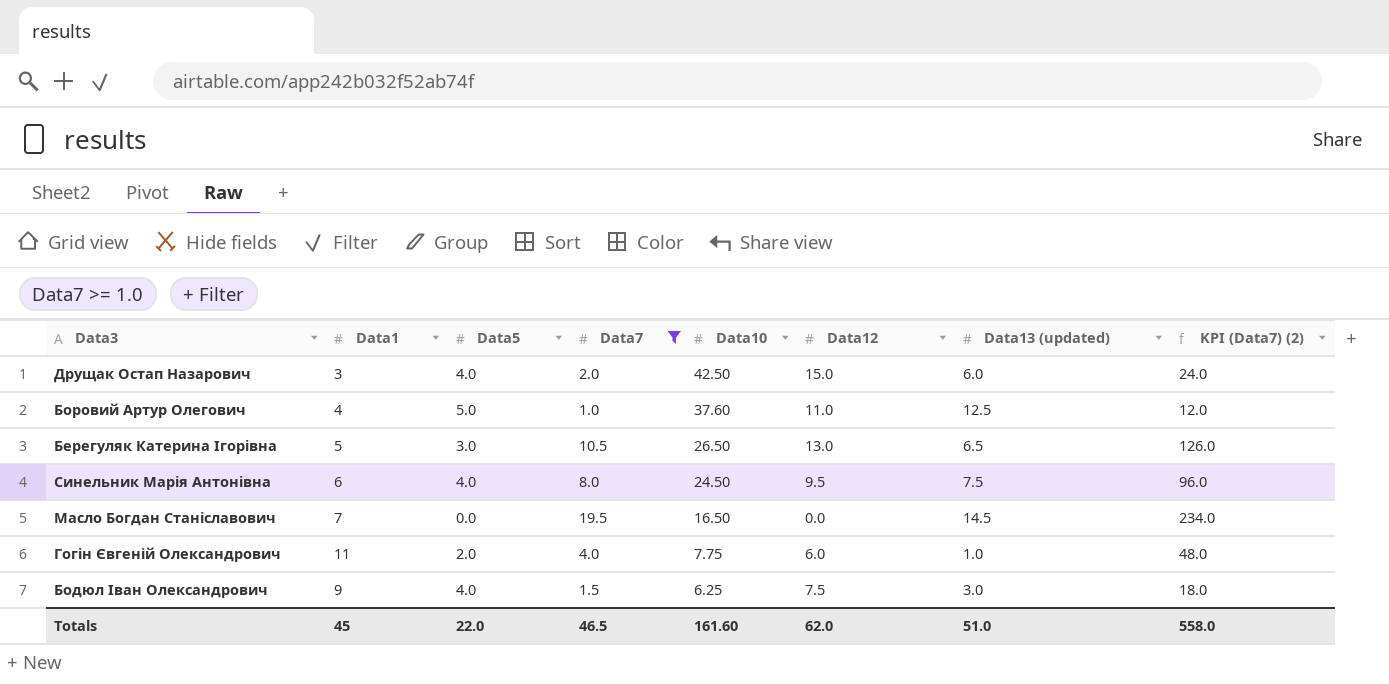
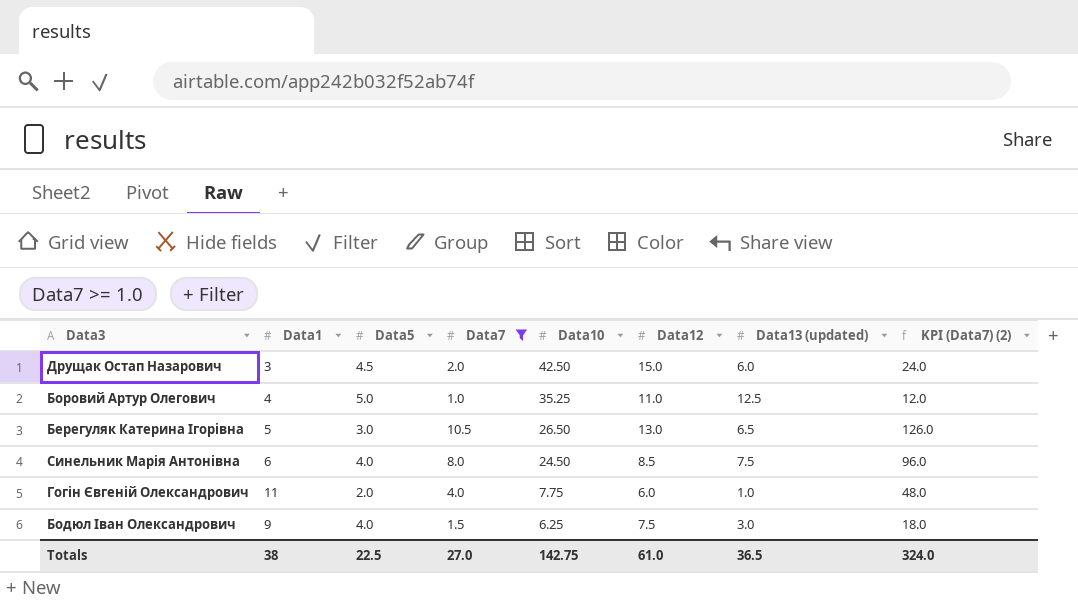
row Масло Богдан Станіславович: 7 | 0.0 | 19.5 | 16.50 | 0.0 | 14.5 | 234.0 -> none
Друщак Остап Назарович | Data5: 4.0 -> 4.5
Боровий Артур Олегович | Data10: 37.60 -> 35.25
Синельник Марія Антонівна | Data12: 9.5 -> 8.5
Totals | Data1: 45 -> 38
Totals | Data5: 22.0 -> 22.5
Totals | Data7: 46.5 -> 27.0
Totals | Data10: 161.60 -> 142.75
Totals | Data12: 62.0 -> 61.0
Totals | Data13 (updated): 51.0 -> 36.5
Totals | KPI (Data7) (2): 558.0 -> 324.0

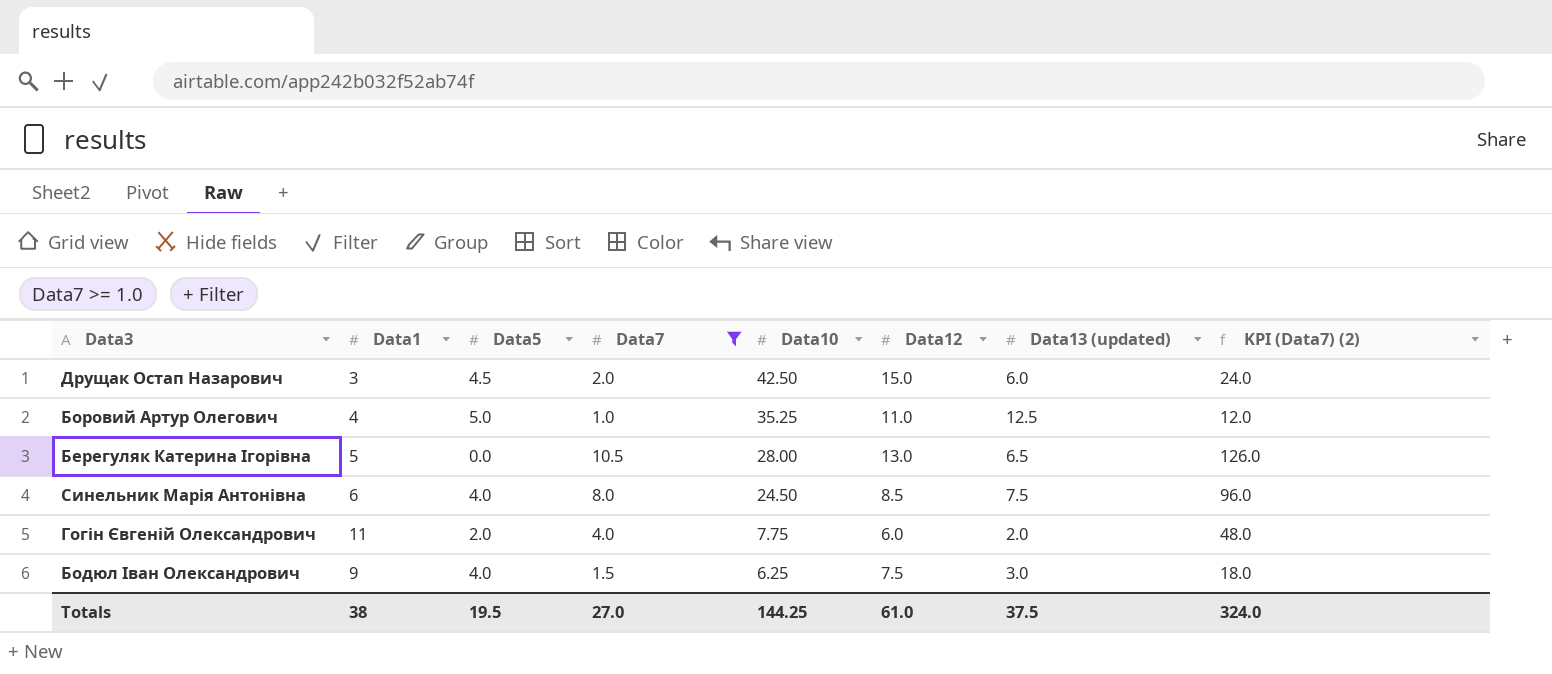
Берегуляк Катерина Ігорівна | Data5: 3.0 -> 0.0
Берегуляк Катерина Ігорівна | Data10: 26.50 -> 28.00
Гогін Євгеній Олександрович | Data13 (updated): 1.0 -> 2.0
Totals | Data5: 22.5 -> 19.5
Totals | Data10: 142.75 -> 144.25
Totals | Data13 (updated): 36.5 -> 37.5

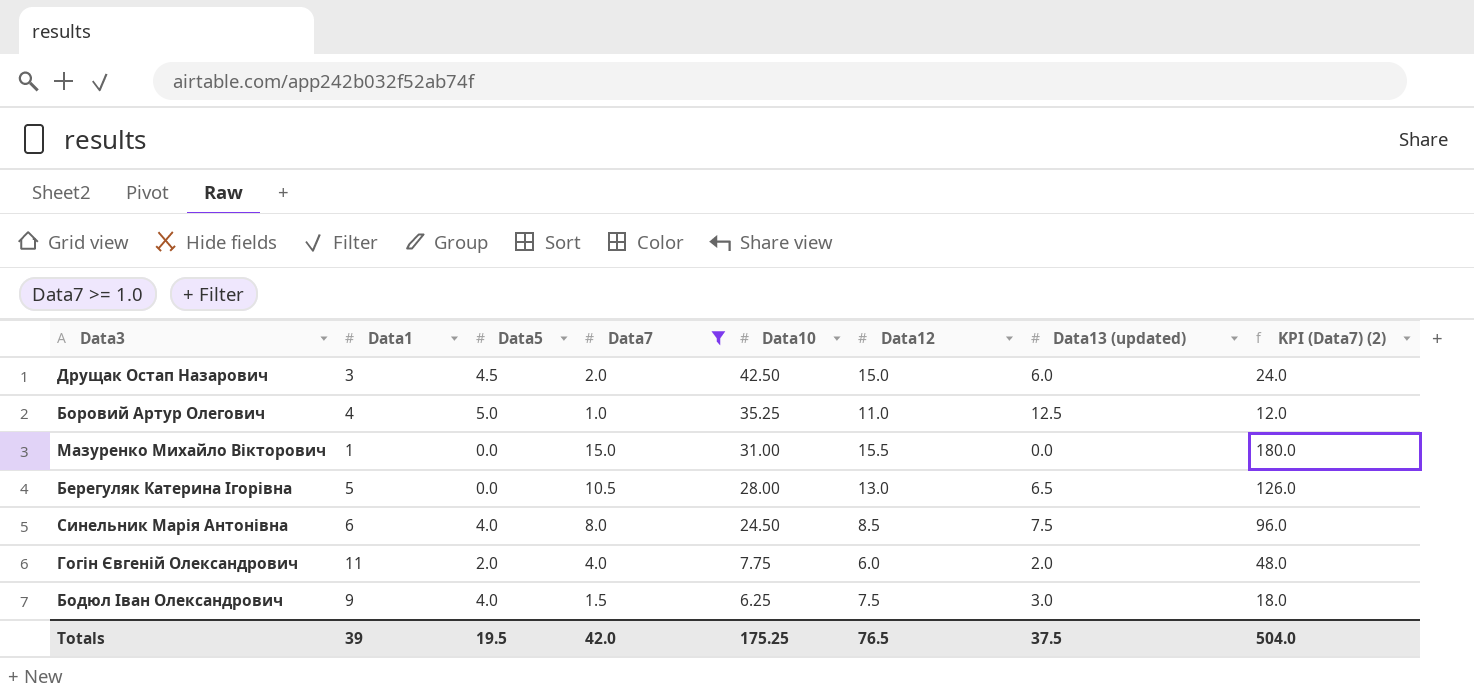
row Мазуренко Михайло Вікторович: none -> 1 | 0.0 | 15.0 | 31.00 | 15.5 | 0.0 | 180.0
Totals | Data1: 38 -> 39
Totals | Data7: 27.0 -> 42.0
Totals | Data10: 144.25 -> 175.25
Totals | Data12: 61.0 -> 76.5
Totals | KPI (Data7) (2): 324.0 -> 504.0

